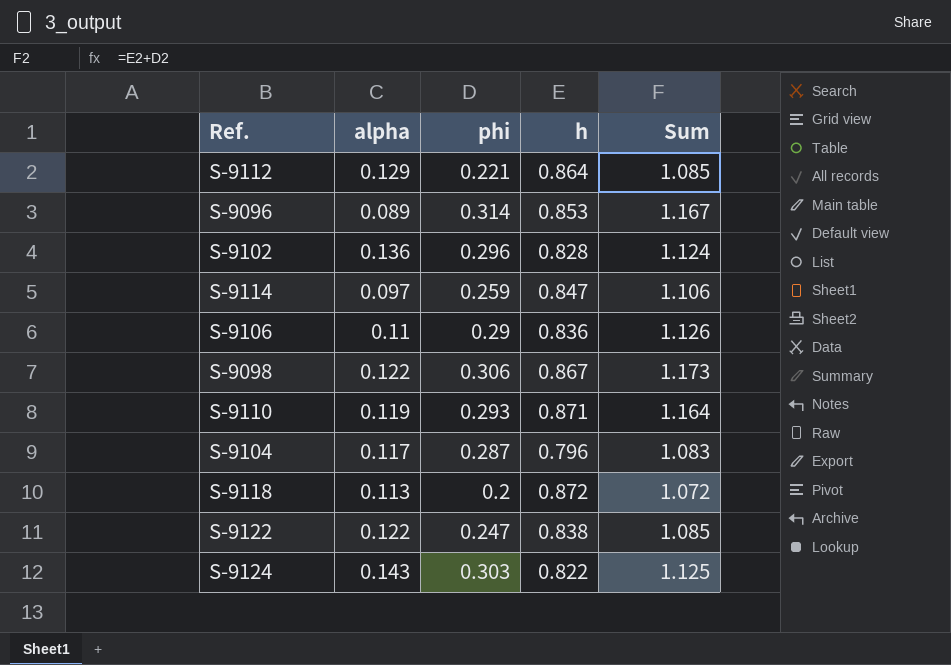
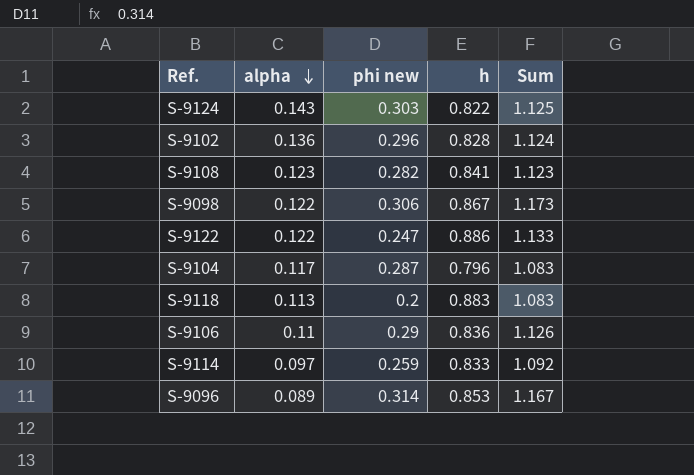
row order: none -> alpha descending
column name: phi -> phi new
row S-9112: 0.129 | 0.221 | 0.864 | 1.085 -> none
row S-9110: 0.119 | 0.293 | 0.871 | 1.164 -> none
row S-9108: none -> 0.123 | 0.282 | 0.841 | 1.123
S-9122 | h: 0.838 -> 0.886
S-9122 | Sum: 1.085 -> 1.133
S-9118 | h: 0.872 -> 0.883
S-9118 | Sum: 1.072 -> 1.083
S-9114 | h: 0.847 -> 0.833
S-9114 | Sum: 1.106 -> 1.092

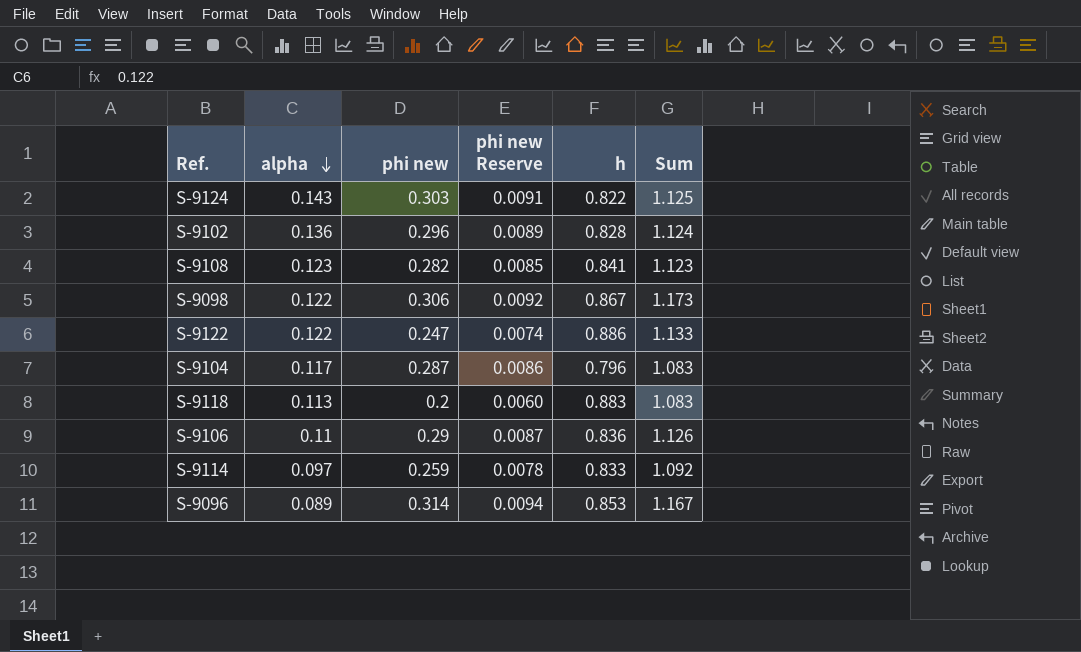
column phi new Reserve | formula: none -> [phi new] * 0.03

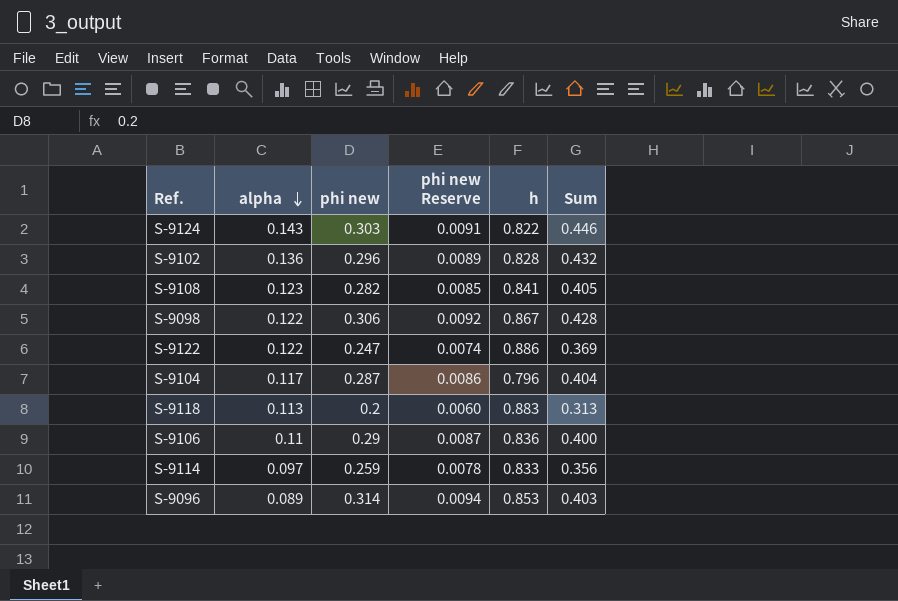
column Sum | formula: [phi new] + [h] -> [alpha] + [phi new]

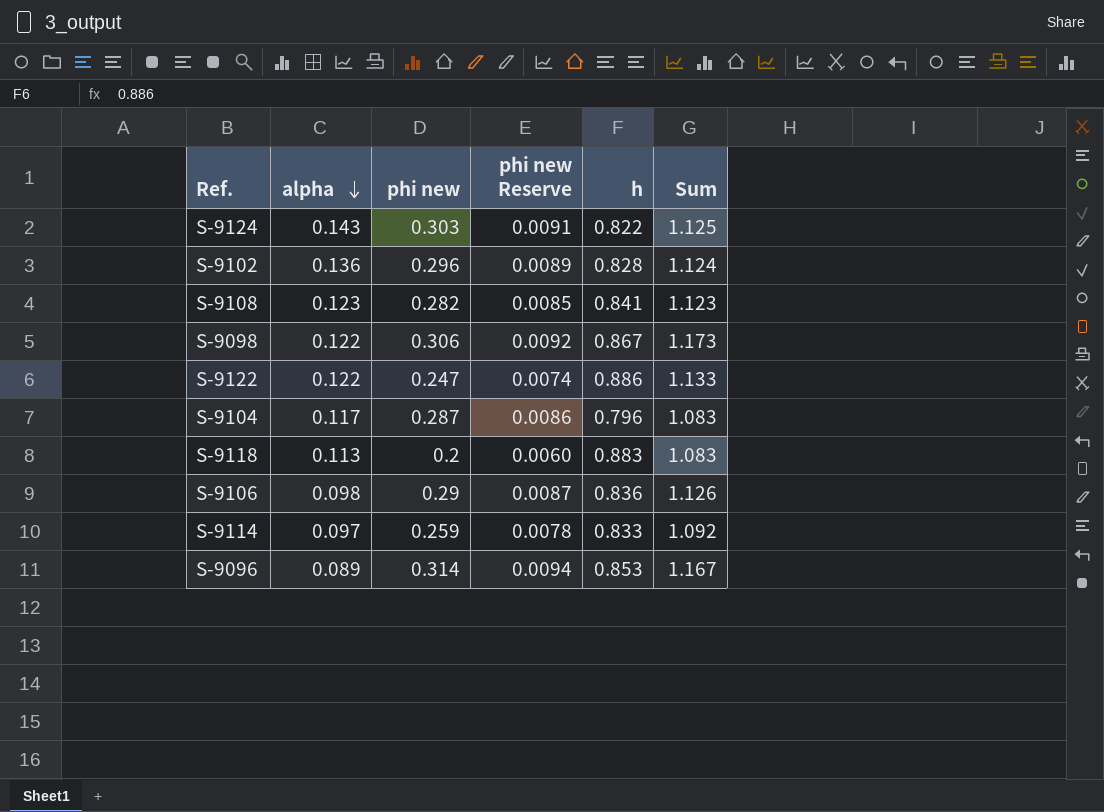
column Sum | formula: [alpha] + [phi new] -> [phi new] + [h]
S-9106 | alpha: 0.11 -> 0.098

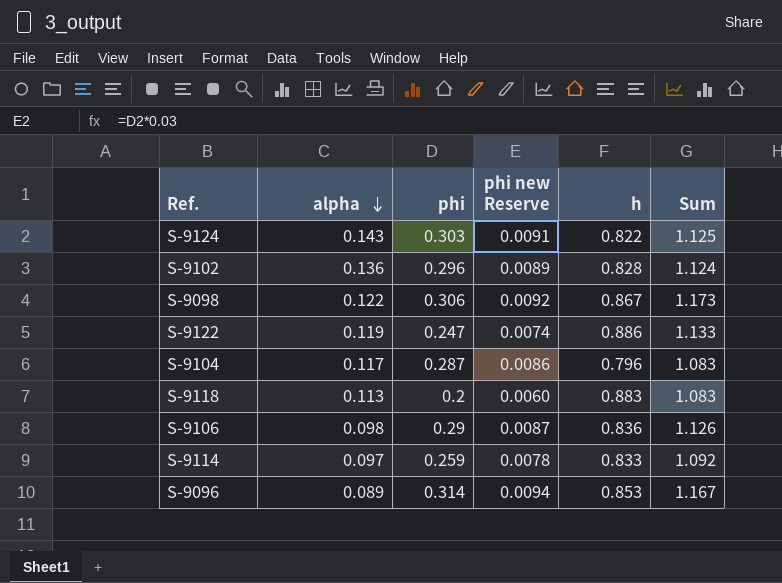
column name: phi new -> phi
row S-9108: 0.123 | 0.282 | 0.0085 | 0.841 | 1.123 -> none
S-9122 | alpha: 0.122 -> 0.119

